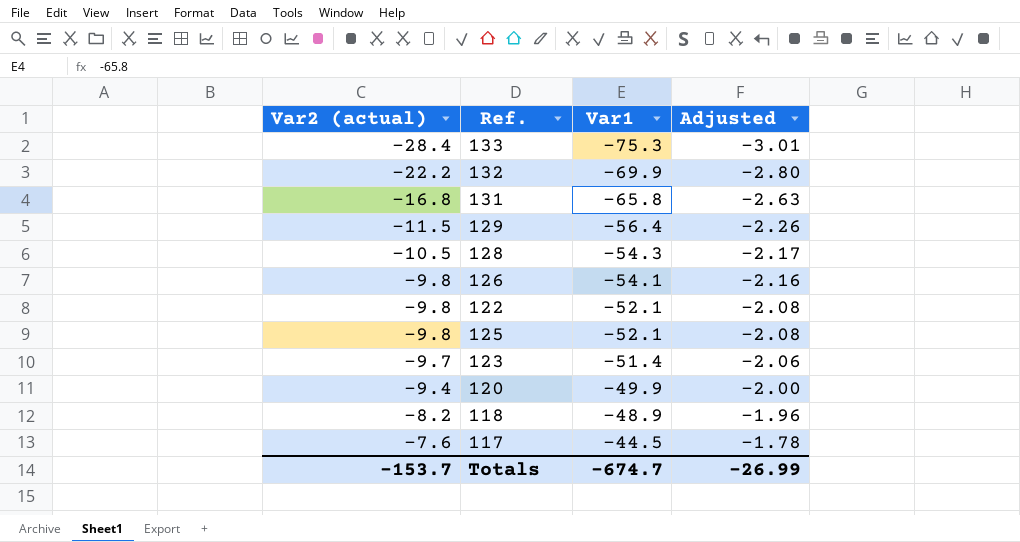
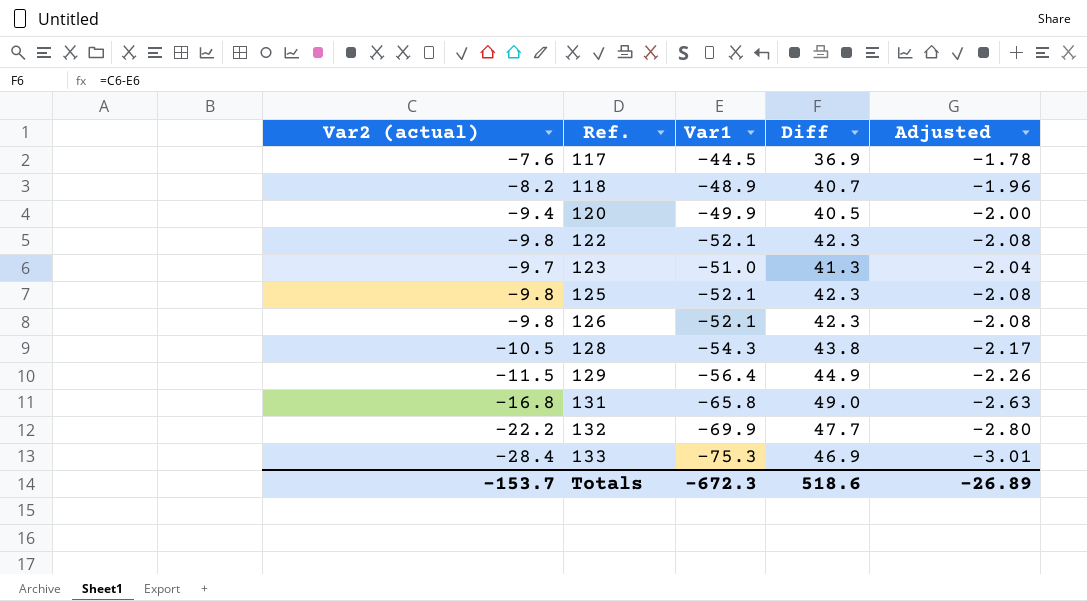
row order: Var2 (actual) ascending -> Ref. ascending
column Diff | formula: none -> [Var2 (actual)] - [Var1]
123 | Var1: -51.4 -> -51.0
123 | Adjusted: -2.06 -> -2.04
126 | Var1: -54.1 -> -52.1
126 | Adjusted: -2.16 -> -2.08
Totals | Var1: -674.7 -> -672.3
Totals | Adjusted: -26.99 -> -26.89

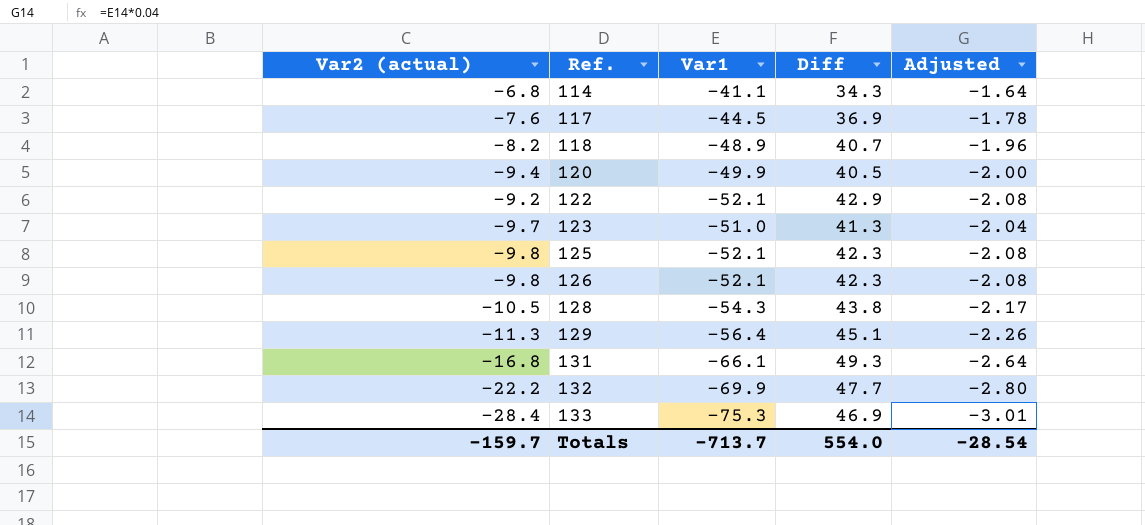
row 114: none -> -6.8 | -41.1 | 34.3 | -1.64
122 | Var2 (actual): -9.8 -> -9.2
122 | Diff: 42.3 -> 42.9
129 | Var2 (actual): -11.5 -> -11.3
129 | Diff: 44.9 -> 45.1
131 | Var1: -65.8 -> -66.1
131 | Diff: 49.0 -> 49.3
131 | Adjusted: -2.63 -> -2.64
Totals | Var2 (actual): -153.7 -> -159.7
Totals | Var1: -672.3 -> -713.7
Totals | Diff: 518.6 -> 554.0
Totals | Adjusted: -26.89 -> -28.54

